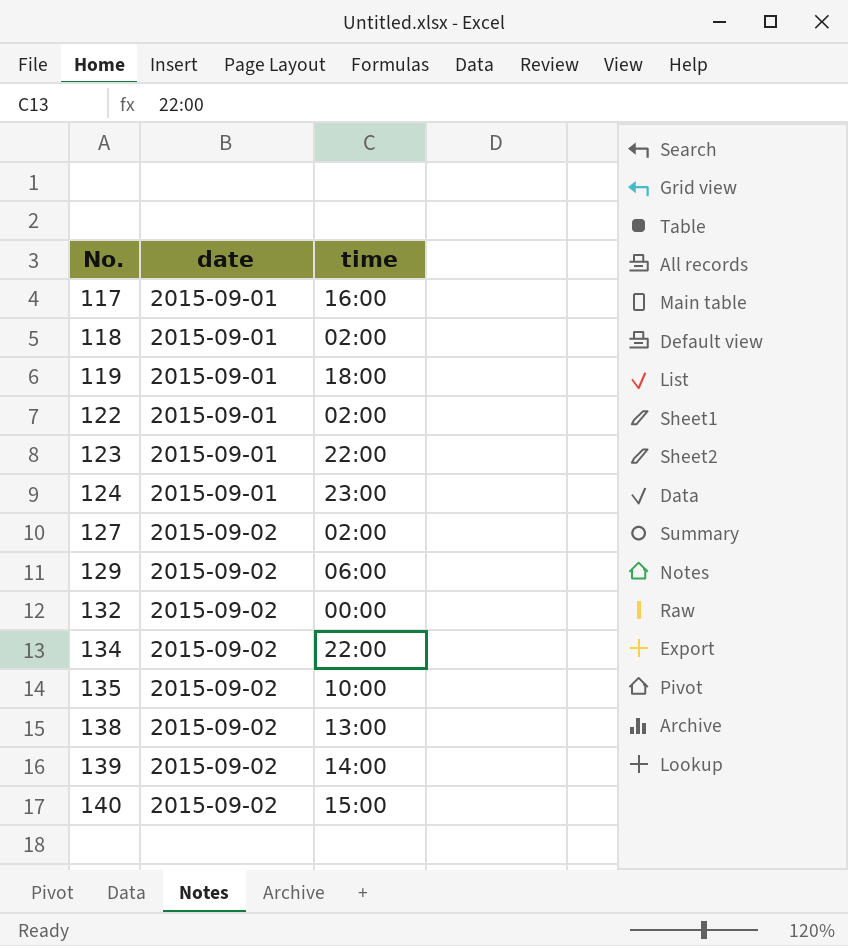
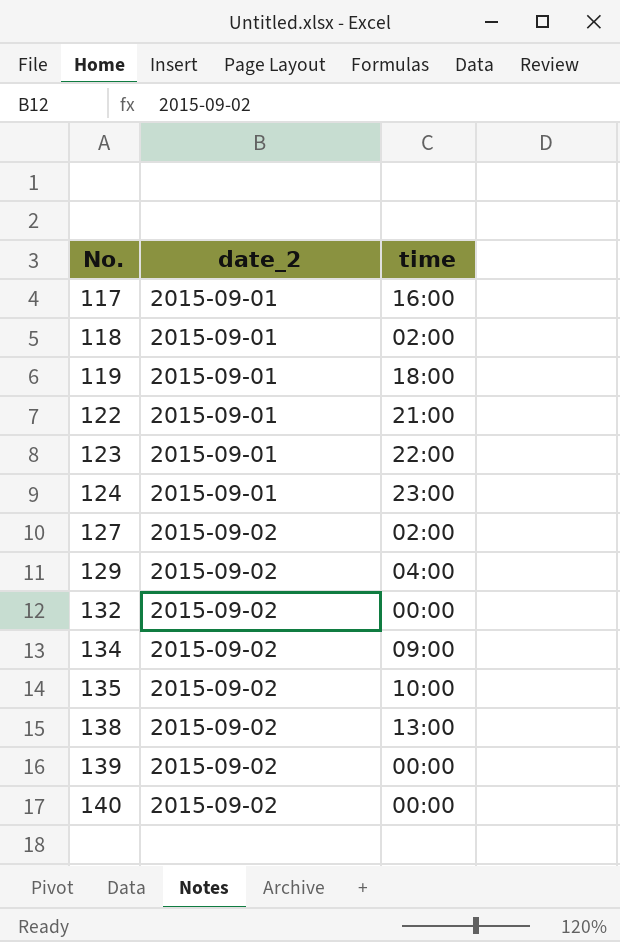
column name: date -> date_2
122 | time: 02:00 -> 21:00
129 | time: 06:00 -> 04:00
134 | time: 22:00 -> 09:00
139 | time: 14:00 -> 00:00
140 | time: 15:00 -> 00:00

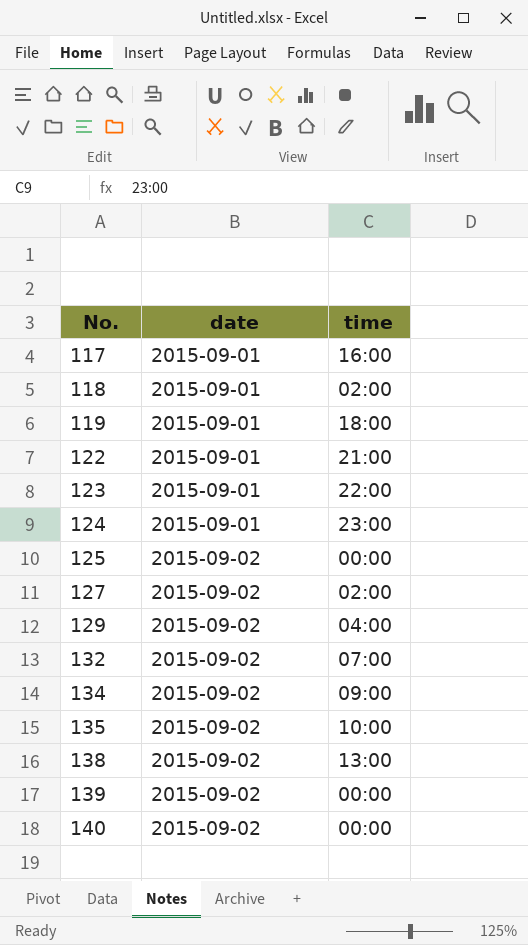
column name: date_2 -> date
row 125: none -> 2015-09-02 | 00:00
132 | time: 00:00 -> 07:00

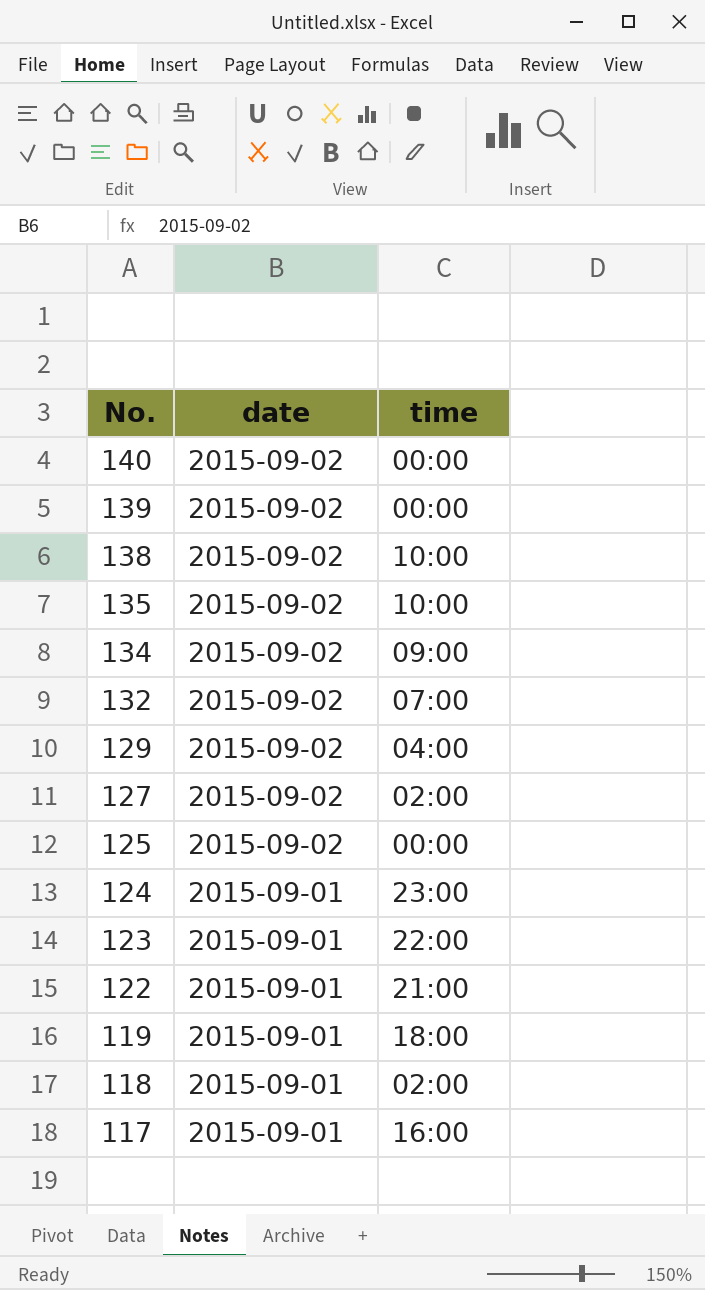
row order: No. ascending -> No. descending
138 | time: 13:00 -> 10:00

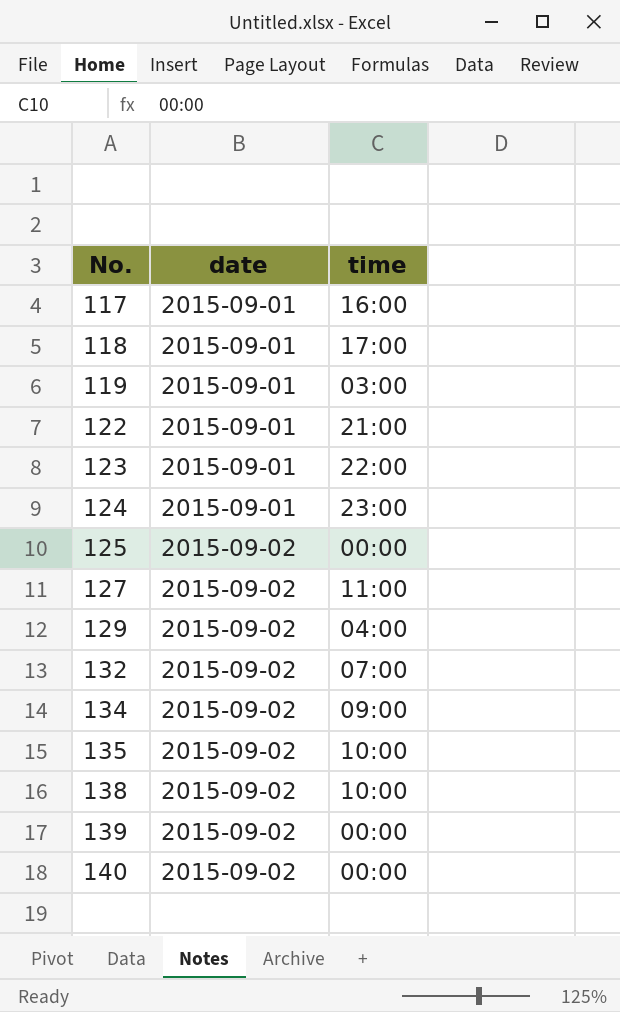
row order: No. descending -> No. ascending
118 | time: 02:00 -> 17:00
119 | time: 18:00 -> 03:00
127 | time: 02:00 -> 11:00

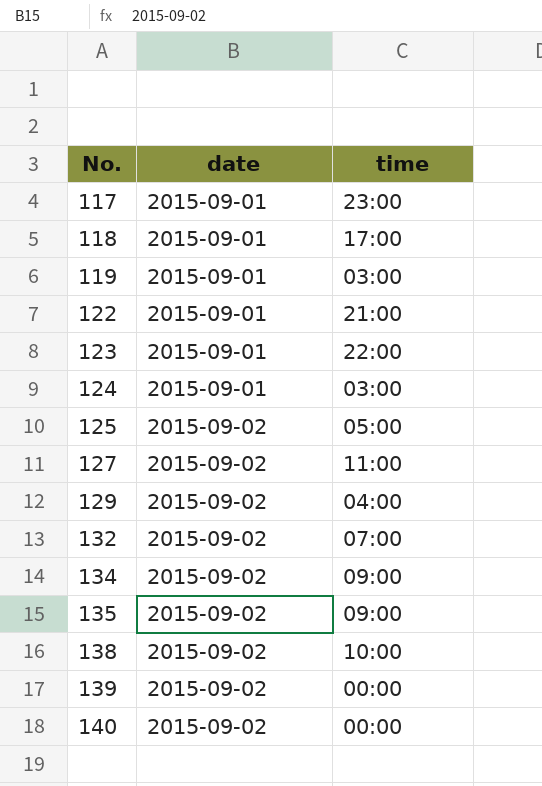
117 | time: 16:00 -> 23:00
124 | time: 23:00 -> 03:00
125 | time: 00:00 -> 05:00
135 | time: 10:00 -> 09:00

